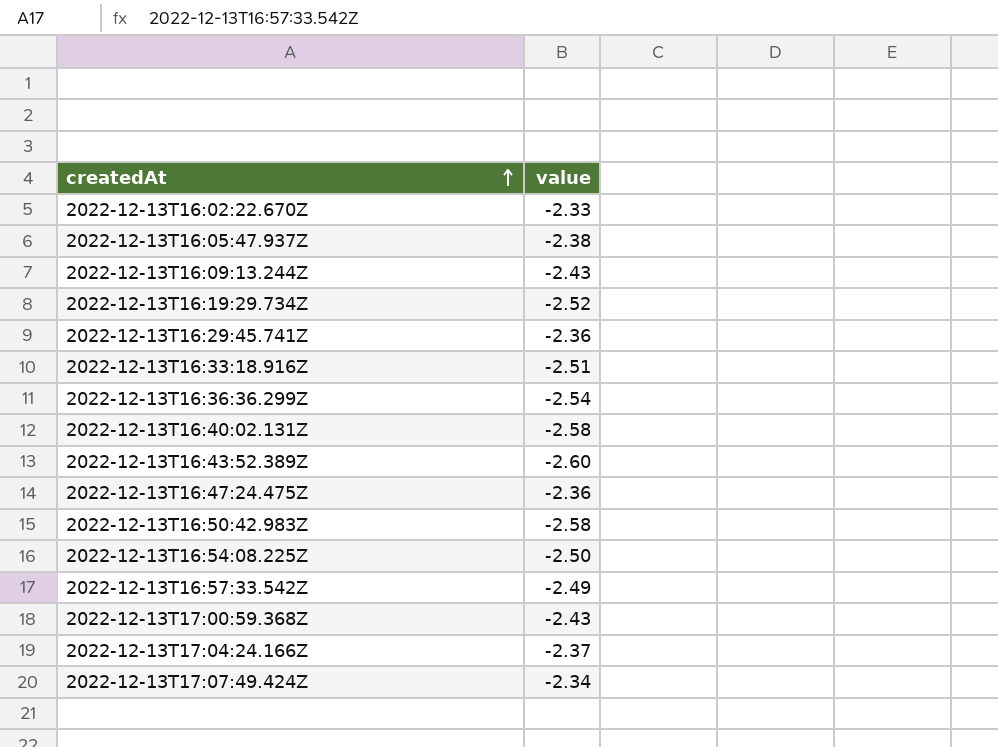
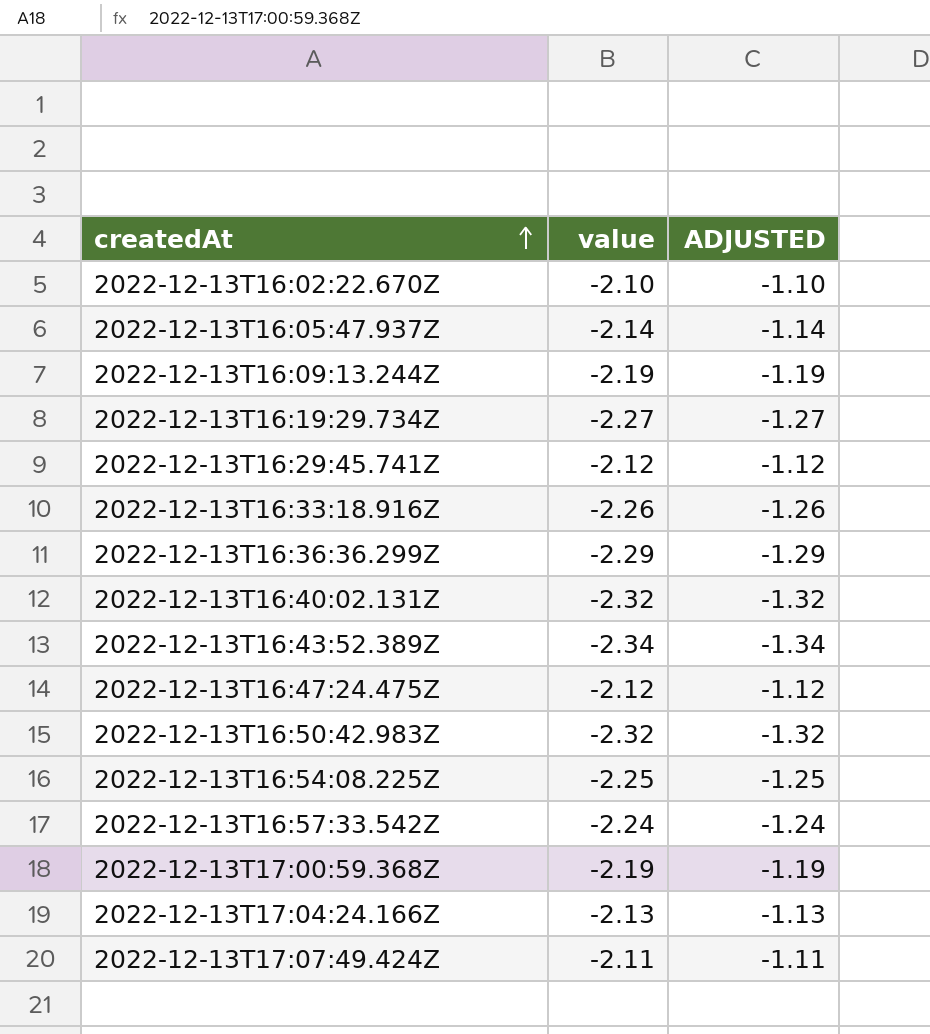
column ADJUSTED | formula: none -> [value] + 1
2022-12-13T16:02:22.670Z | value: -2.33 -> -2.10
2022-12-13T16:05:47.937Z | value: -2.38 -> -2.14
2022-12-13T16:09:13.244Z | value: -2.43 -> -2.19
2022-12-13T16:19:29.734Z | value: -2.52 -> -2.27
2022-12-13T16:29:45.741Z | value: -2.36 -> -2.12
2022-12-13T16:33:18.916Z | value: -2.51 -> -2.26
2022-12-13T16:36:36.299Z | value: -2.54 -> -2.29
2022-12-13T16:40:02.131Z | value: -2.58 -> -2.32
2022-12-13T16:43:52.389Z | value: -2.60 -> -2.34
2022-12-13T16:47:24.475Z | value: -2.36 -> -2.12
2022-12-13T16:50:42.983Z | value: -2.58 -> -2.32
2022-12-13T16:54:08.225Z | value: -2.50 -> -2.25
2022-12-13T16:57:33.542Z | value: -2.49 -> -2.24
2022-12-13T17:00:59.368Z | value: -2.43 -> -2.19
2022-12-13T17:04:24.166Z | value: -2.37 -> -2.13
2022-12-13T17:07:49.424Z | value: -2.34 -> -2.11

